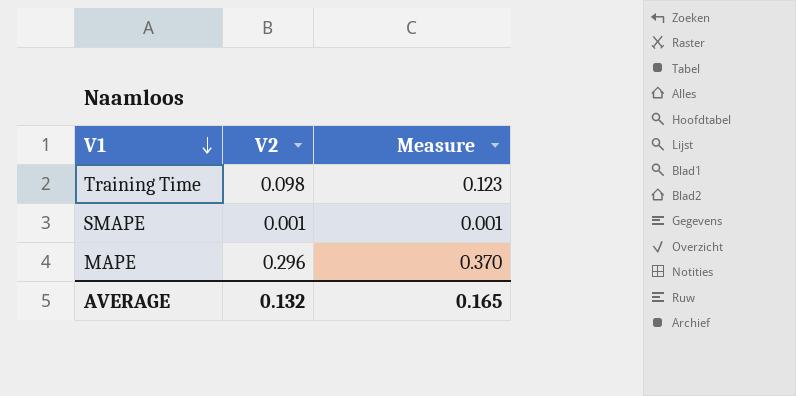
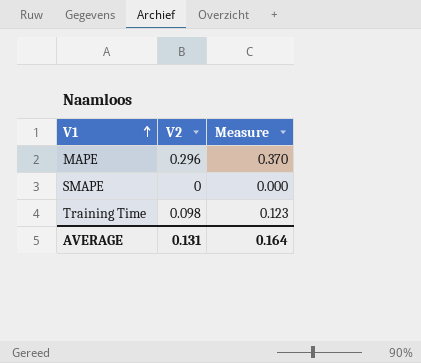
row order: V1 descending -> V1 ascending
SMAPE | V2: 0.001 -> 0
SMAPE | Measure: 0.001 -> 0.000
AVERAGE | V2: 0.132 -> 0.131
AVERAGE | Measure: 0.165 -> 0.164

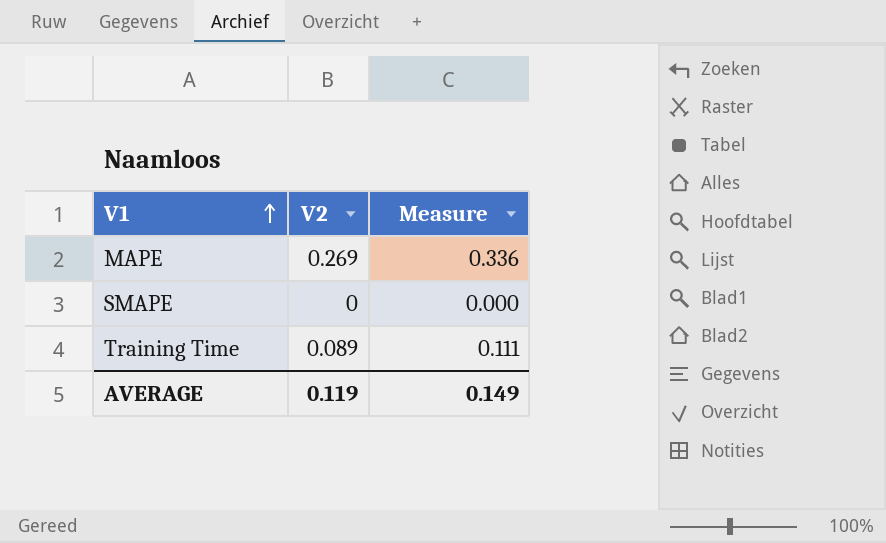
MAPE | V2: 0.296 -> 0.269
MAPE | Measure: 0.370 -> 0.336
Training Time | V2: 0.098 -> 0.089
Training Time | Measure: 0.123 -> 0.111
AVERAGE | V2: 0.131 -> 0.119
AVERAGE | Measure: 0.164 -> 0.149

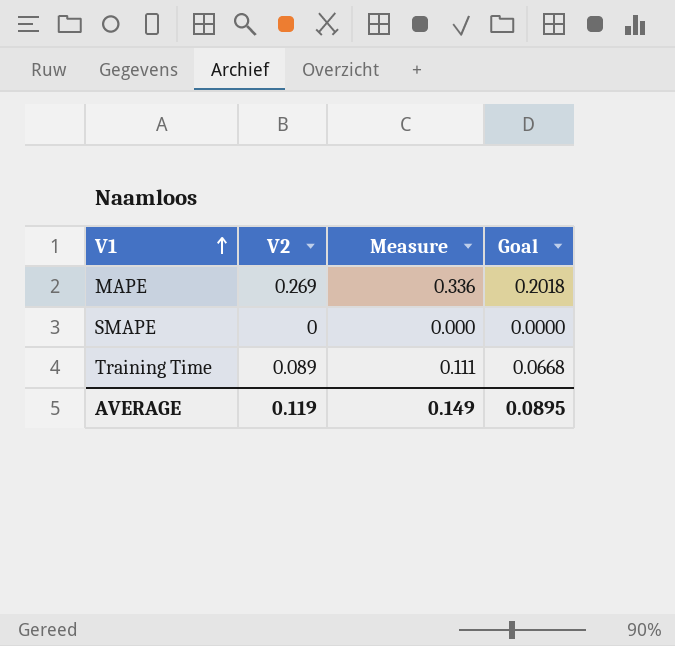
column Goal | formula: none -> [V2] * 0.75

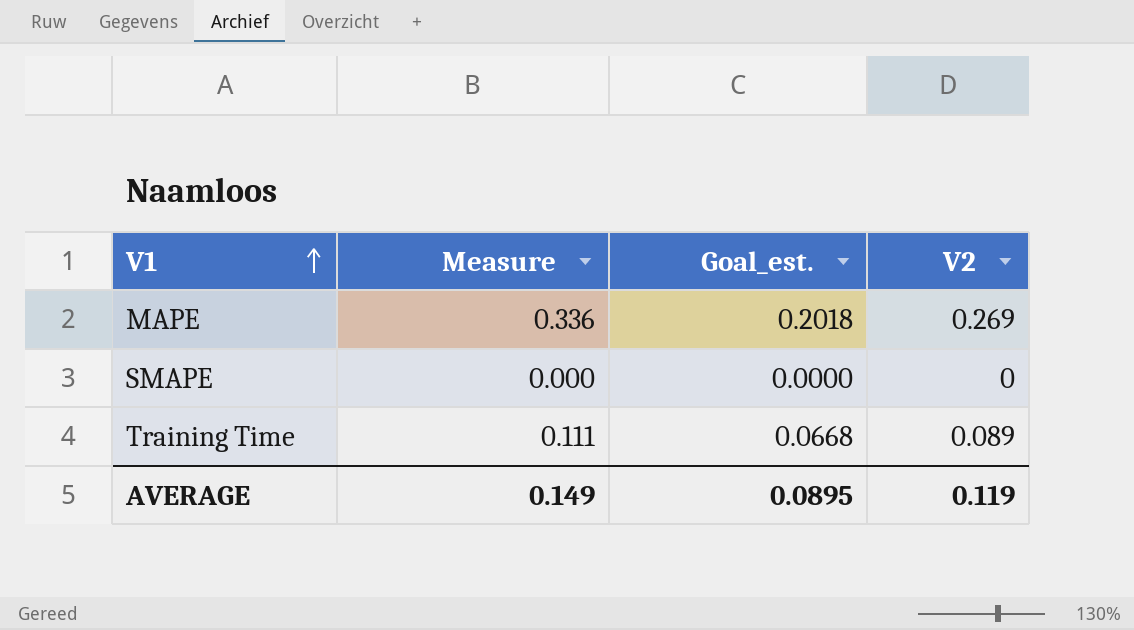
column name: Goal -> Goal_est.
column V2 | position: 2 -> 4

